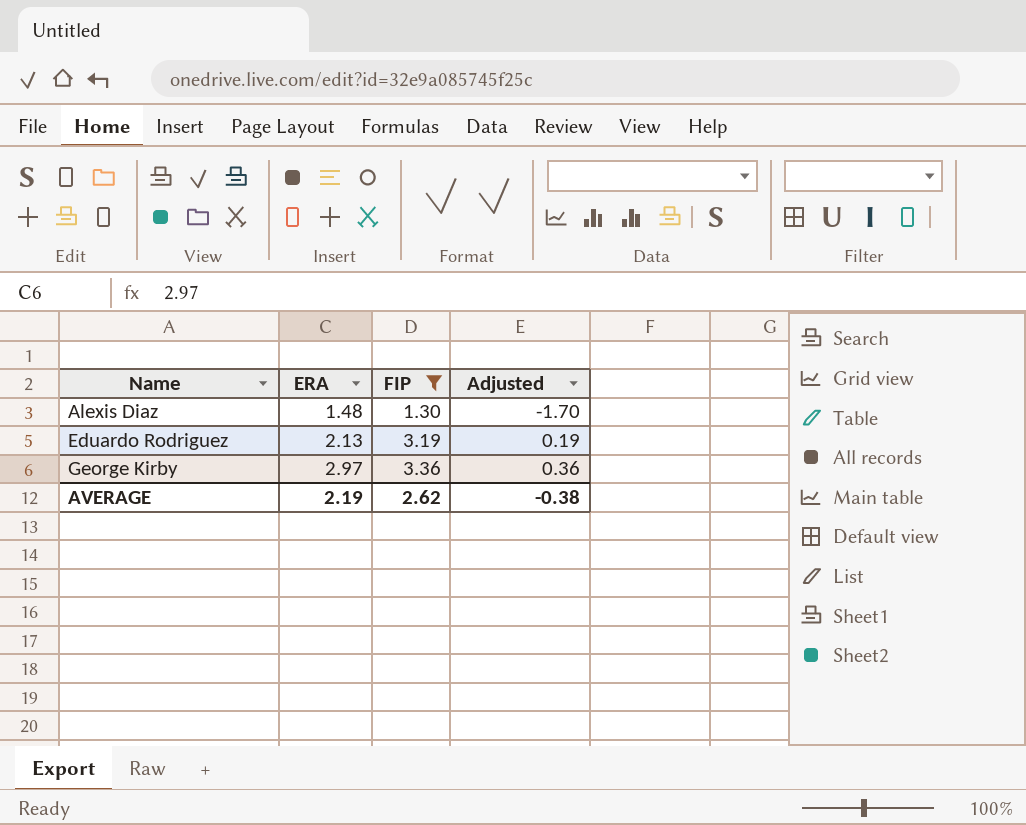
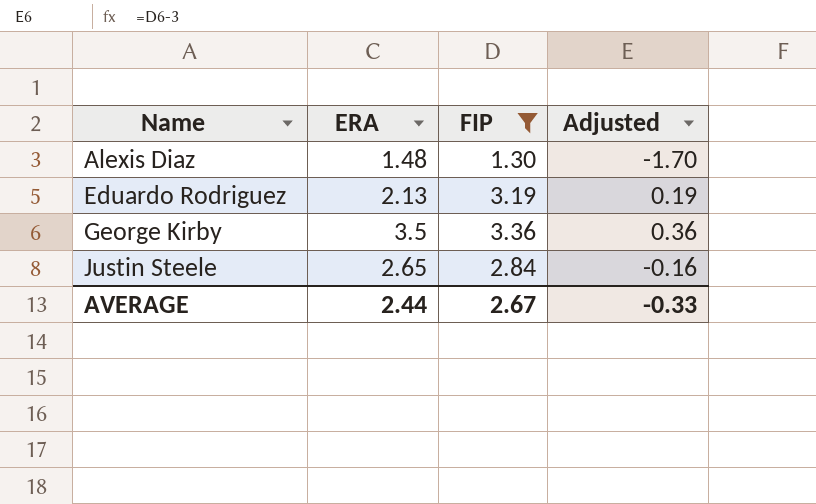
George Kirby | ERA: 2.97 -> 3.5
row Justin Steele: none -> 2.65 | 2.84 | -0.16
AVERAGE | ERA: 2.19 -> 2.44
AVERAGE | FIP: 2.62 -> 2.67
AVERAGE | Adjusted: -0.38 -> -0.33

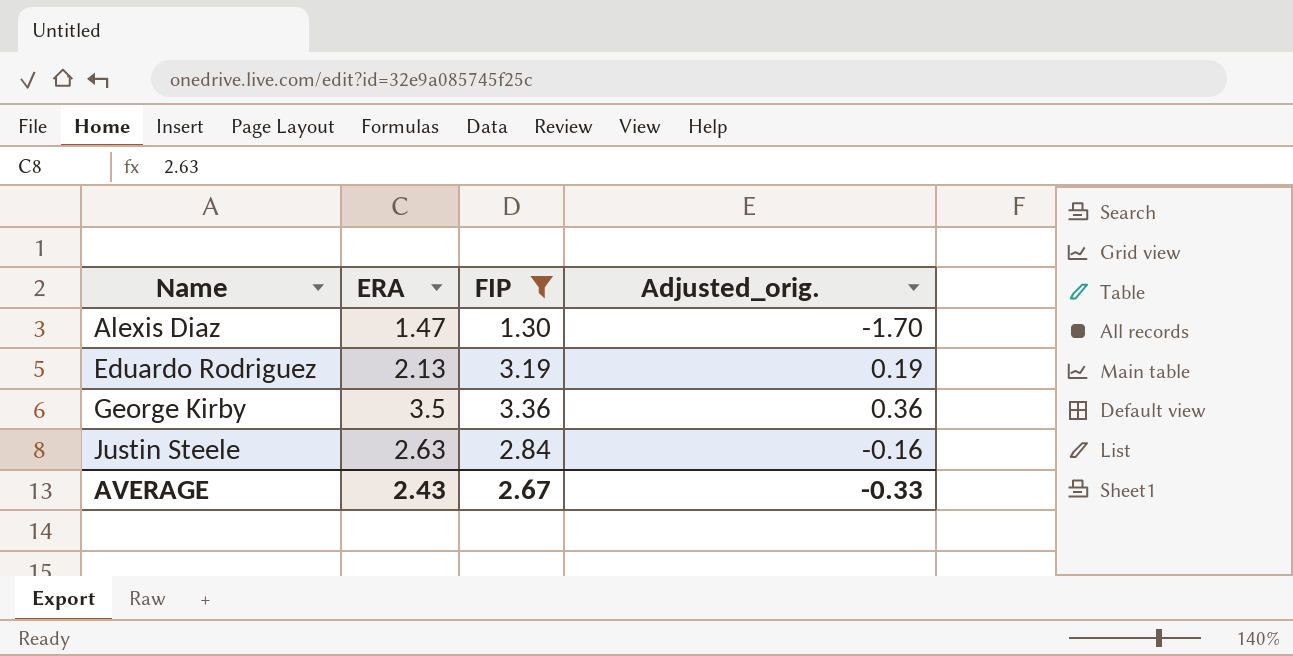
column name: Adjusted -> Adjusted_orig.
Alexis Diaz | ERA: 1.48 -> 1.47
Justin Steele | ERA: 2.65 -> 2.63
AVERAGE | ERA: 2.44 -> 2.43

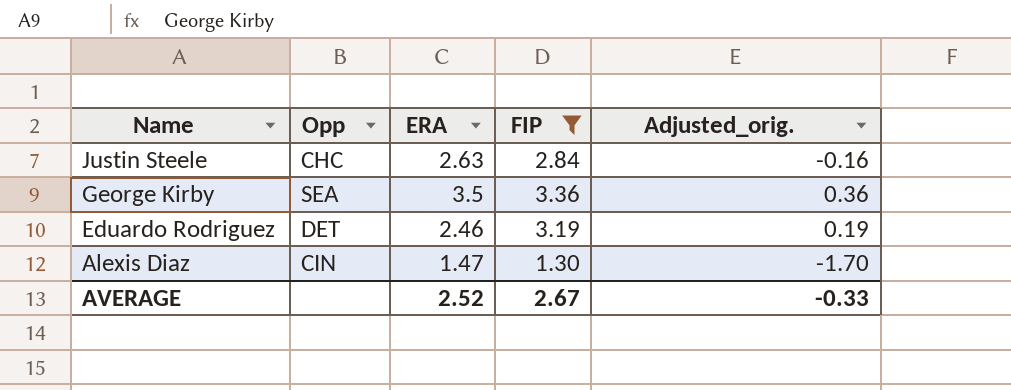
row order: Name ascending -> Name descending
column Opp | position: none -> 2
Eduardo Rodriguez | ERA: 2.13 -> 2.46
AVERAGE | ERA: 2.43 -> 2.52

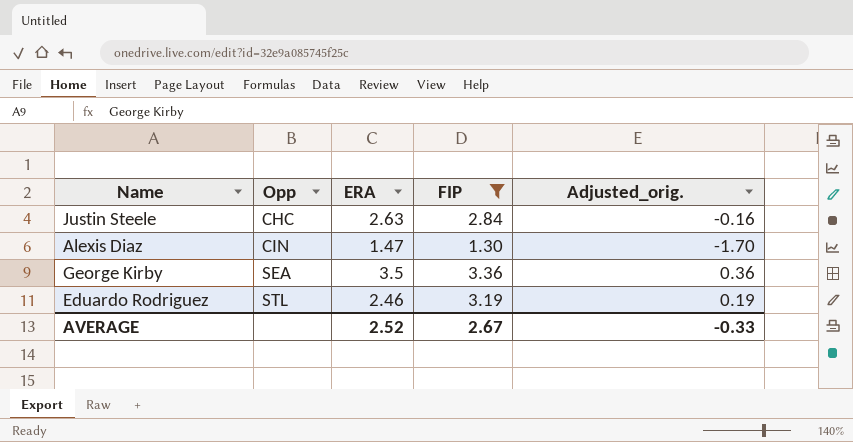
row order: Name descending -> Opp ascending
Eduardo Rodriguez | Opp: DET -> STL

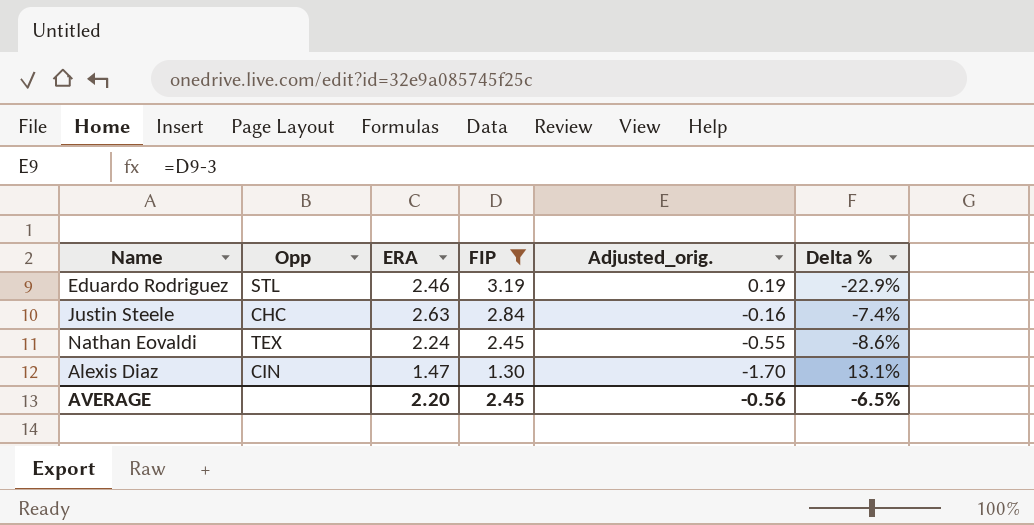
row order: Opp ascending -> FIP descending
column Delta % | formula: none -> ([ERA] - [FIP]) / [FIP]
row George Kirby: SEA | 3.5 | 3.36 | 0.36 -> none
row Nathan Eovaldi: none -> TEX | 2.24 | 2.45 | -0.55 | -8.6%
AVERAGE | ERA: 2.52 -> 2.20
AVERAGE | FIP: 2.67 -> 2.45
AVERAGE | Adjusted_orig.: -0.33 -> -0.56

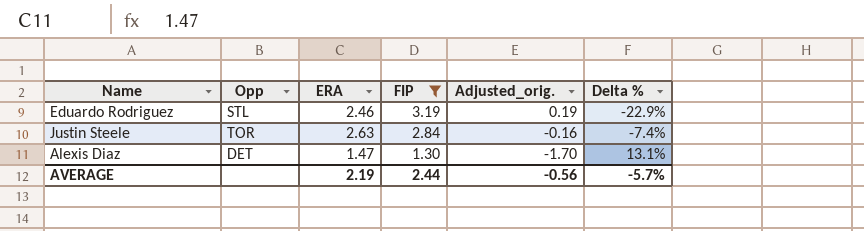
row Nathan Eovaldi: TEX | 2.24 | 2.45 | -0.55 | -8.6% -> none
Justin Steele | Opp: CHC -> TOR
Alexis Diaz | Opp: CIN -> DET
AVERAGE | ERA: 2.20 -> 2.19
AVERAGE | FIP: 2.45 -> 2.44
AVERAGE | Delta %: -6.5% -> -5.7%

